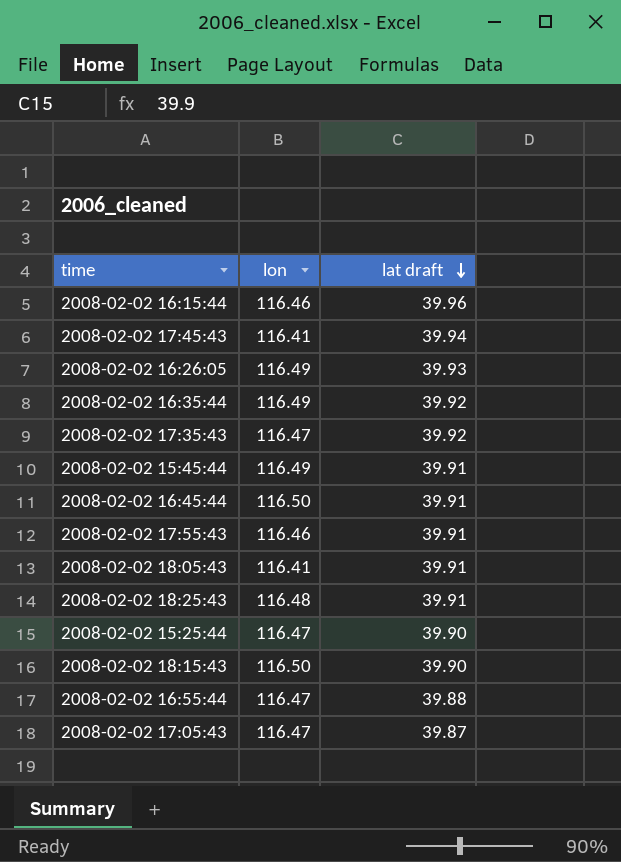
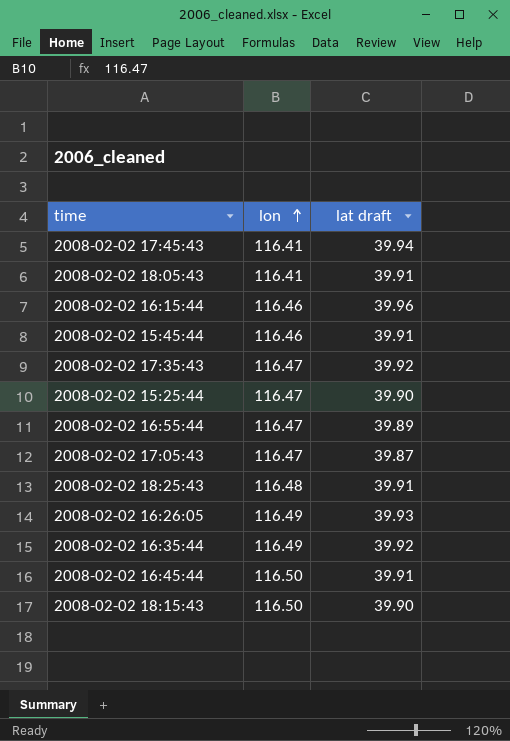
row order: lat draft descending -> lon ascending
row 2008-02-02 17:55:43: 116.46 | 39.91 -> none
2008-02-02 15:45:44 | lon: 116.49 -> 116.46
2008-02-02 16:55:44 | lat draft: 39.88 -> 39.89

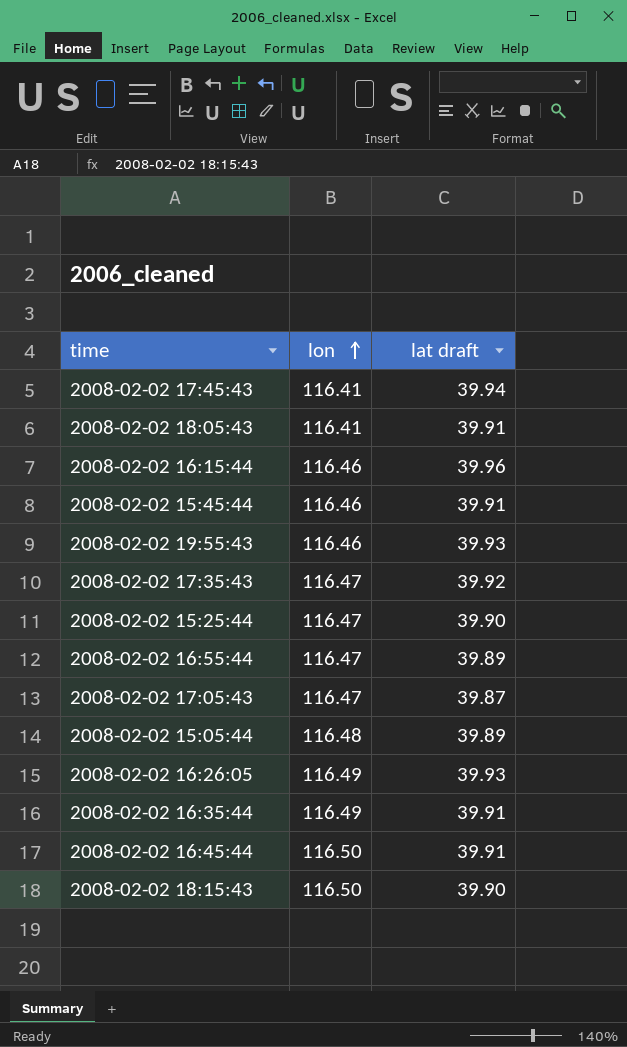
row 2008-02-02 18:25:43: 116.48 | 39.91 -> none
row 2008-02-02 19:55:43: none -> 116.46 | 39.93
row 2008-02-02 15:05:44: none -> 116.48 | 39.89
2008-02-02 16:35:44 | lat draft: 39.92 -> 39.91

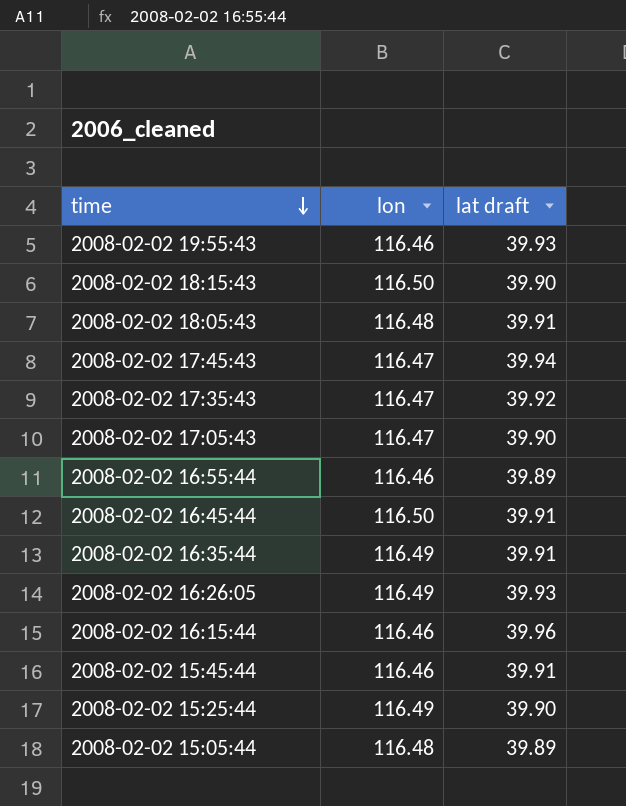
row order: lon ascending -> time descending
2008-02-02 18:05:43 | lon: 116.41 -> 116.48
2008-02-02 17:45:43 | lon: 116.41 -> 116.47
2008-02-02 17:05:43 | lat draft: 39.87 -> 39.90
2008-02-02 16:55:44 | lon: 116.47 -> 116.46
2008-02-02 15:25:44 | lon: 116.47 -> 116.49

